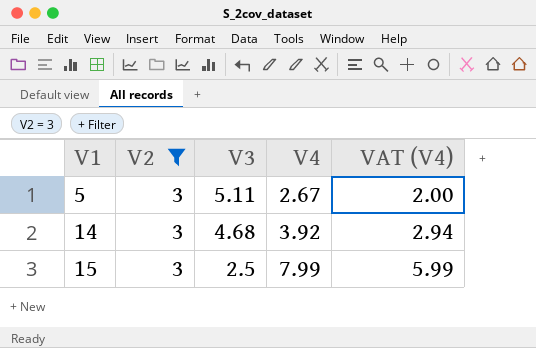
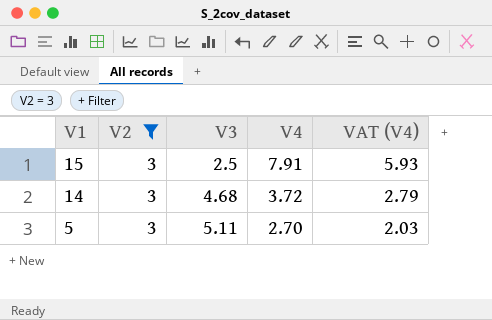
row order: V1 ascending -> V1 descending
15 | V4: 7.99 -> 7.91
15 | VAT (V4): 5.99 -> 5.93
14 | V4: 3.92 -> 3.72
14 | VAT (V4): 2.94 -> 2.79
5 | V4: 2.67 -> 2.70
5 | VAT (V4): 2.00 -> 2.03

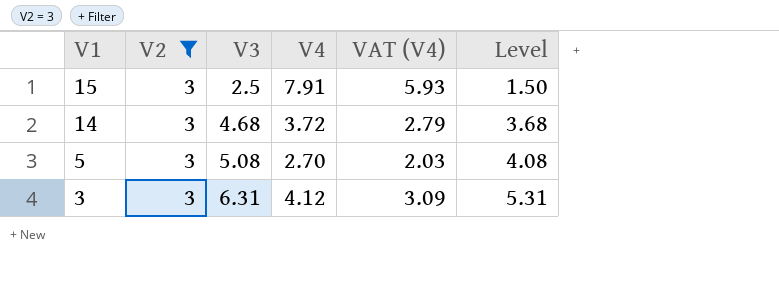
column Level | formula: none -> [V3] - 1
5 | V3: 5.11 -> 5.08
row 3: none -> 3 | 6.31 | 4.12 | 3.09 | 5.31

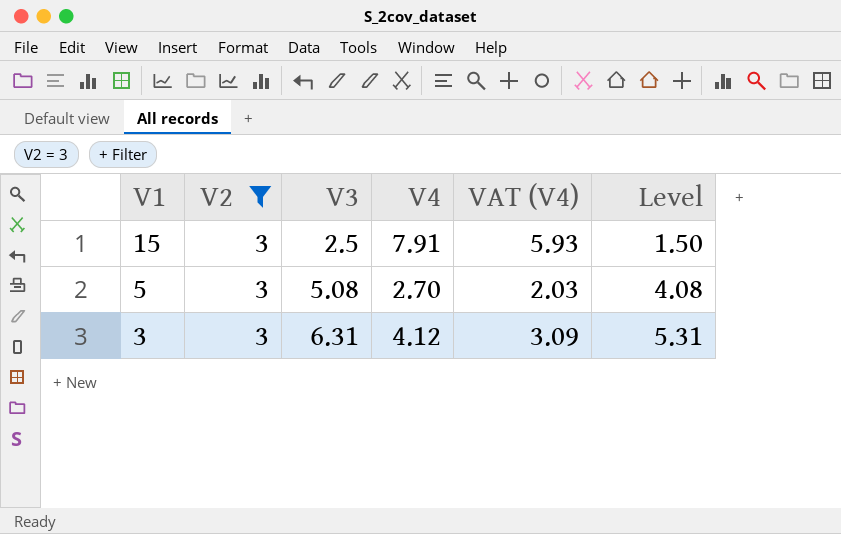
row 14: 3 | 4.68 | 3.72 | 2.79 | 3.68 -> none

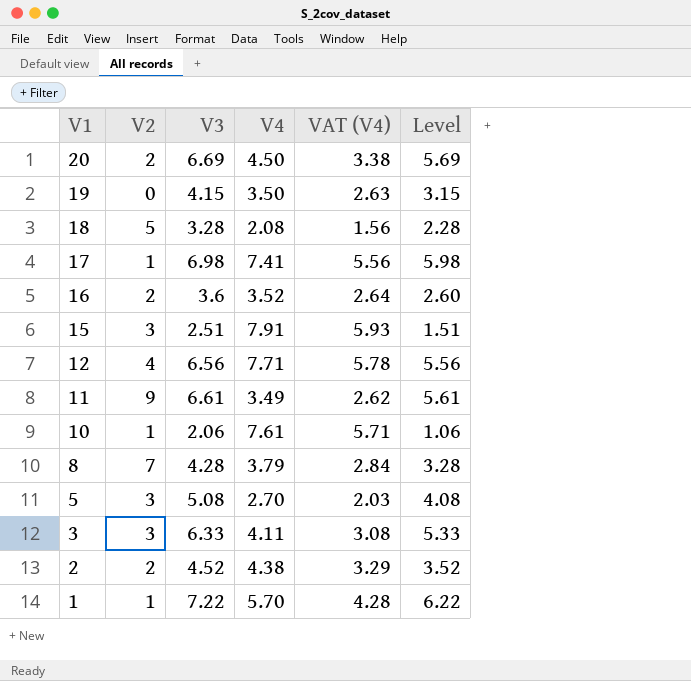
filter: V2 = 3 -> none
15 | V3: 2.5 -> 2.51
15 | Level: 1.50 -> 1.51
3 | V3: 6.31 -> 6.33
3 | V4: 4.12 -> 4.11
3 | VAT (V4): 3.09 -> 3.08
3 | Level: 5.31 -> 5.33

